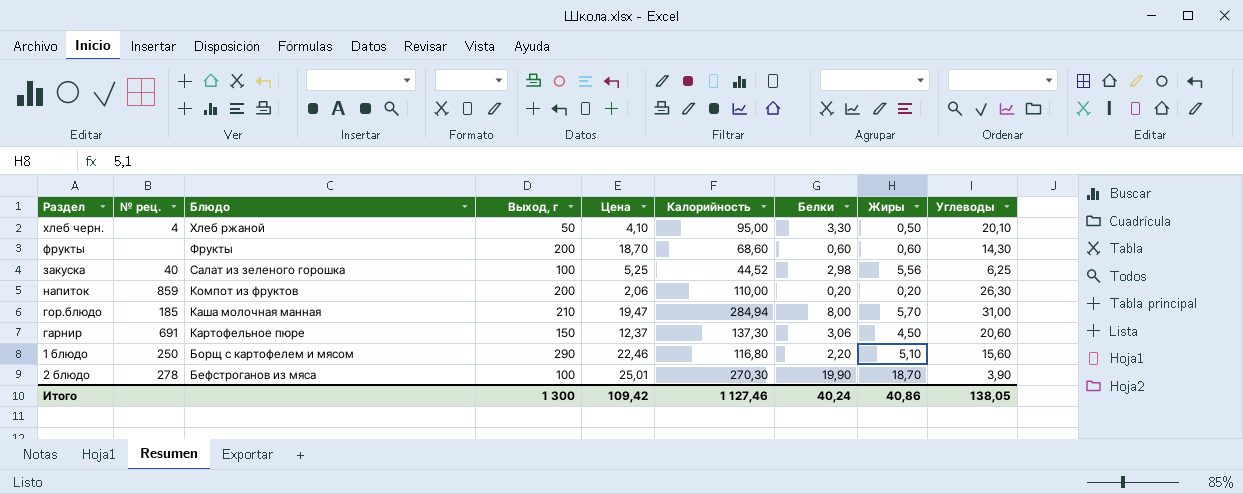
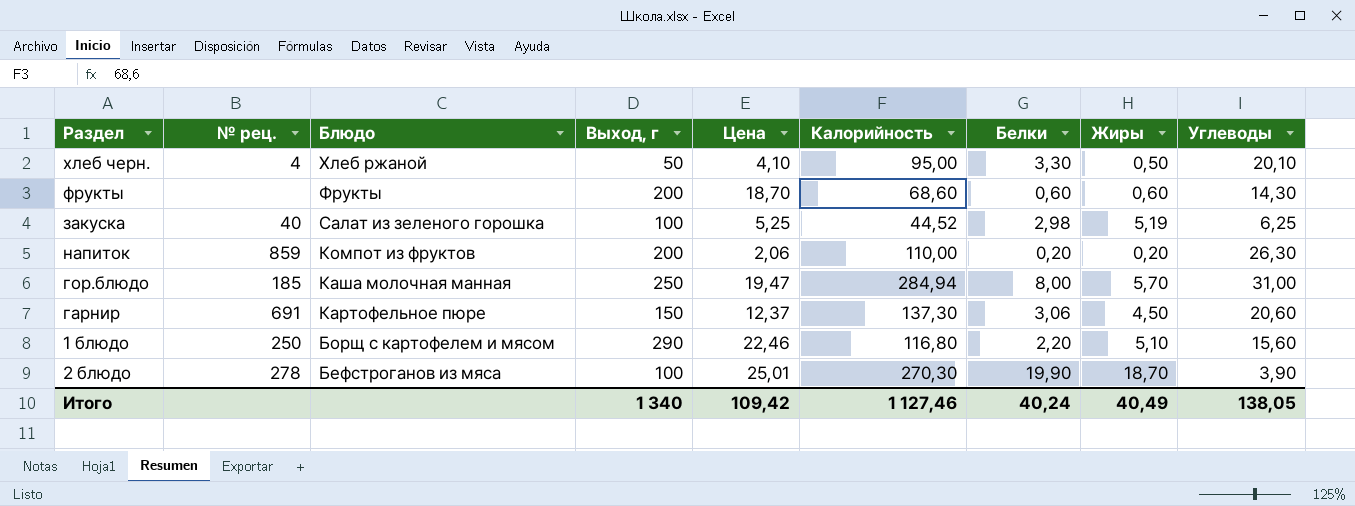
закуска | Жиры: 5,56 -> 5,19
гор.блюдо | Выход, г: 210 -> 250
Итого | Выход, г: 1 300 -> 1 340
Итого | Жиры: 40,86 -> 40,49

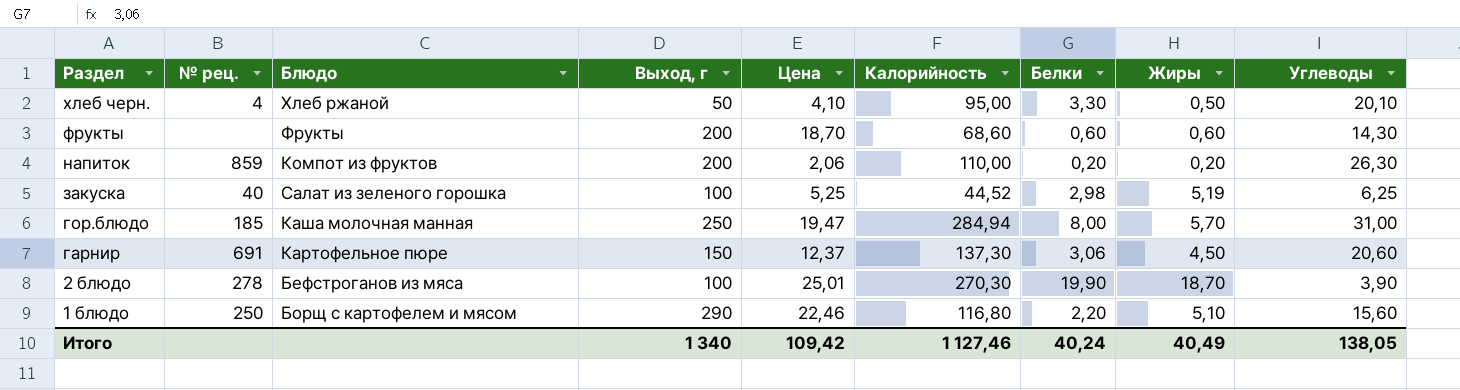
row order: Блюдо descending -> Раздел descending

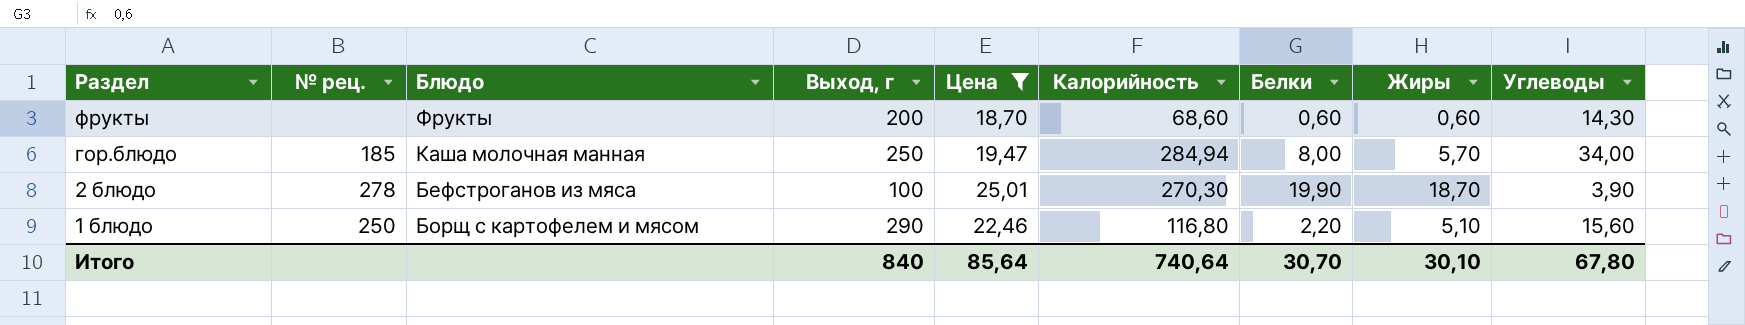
filter: none -> Цена >= 18,70
гор.блюдо | Углеводы: 31,00 -> 34,00
Итого | Выход, г: 1 340 -> 840
Итого | Цена: 109,42 -> 85,64
Итого | Калорийность: 1 127,46 -> 740,64
Итого | Белки: 40,24 -> 30,70
Итого | Жиры: 40,49 -> 30,10
Итого | Углеводы: 138,05 -> 67,80

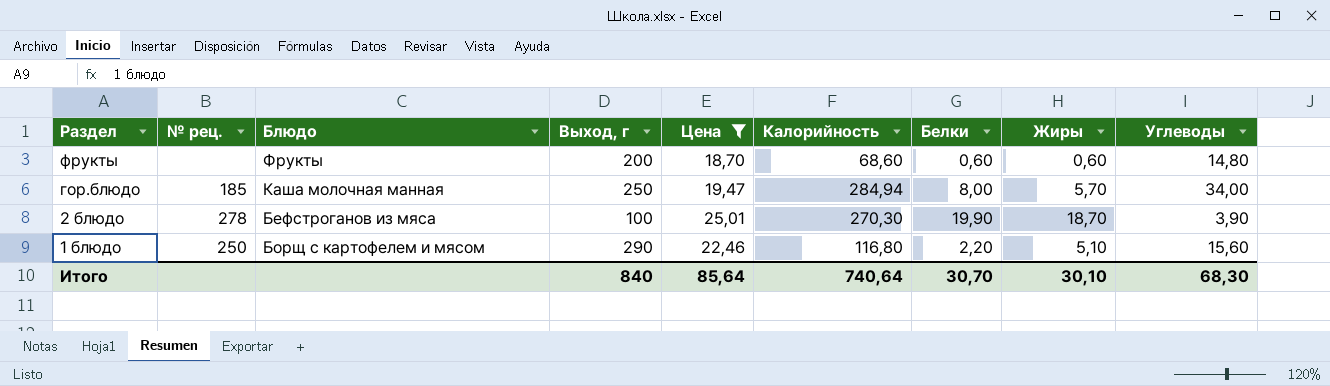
фрукты | Углеводы: 14,30 -> 14,80
Итого | Углеводы: 67,80 -> 68,30

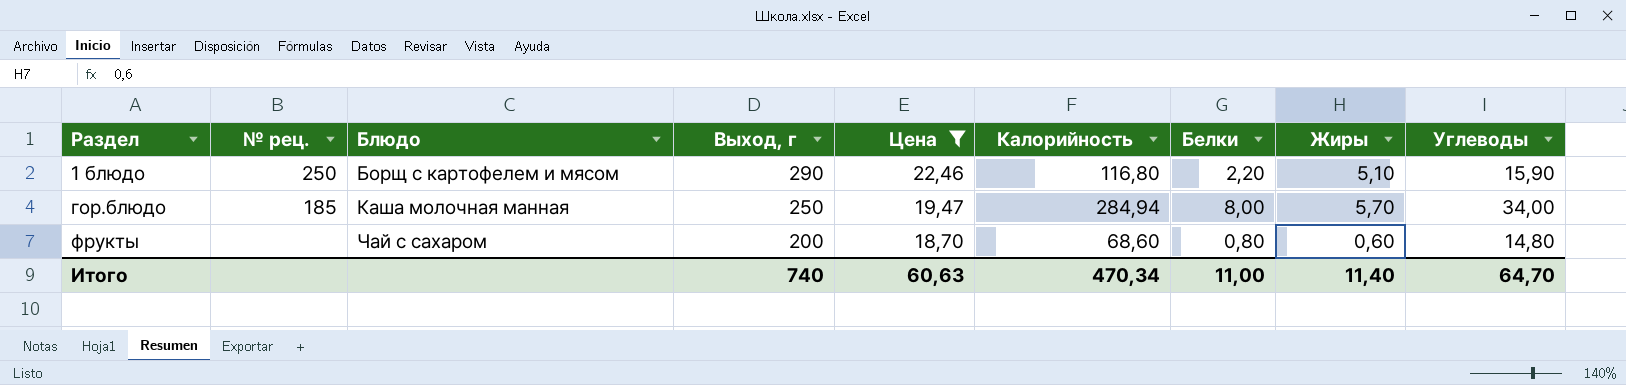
row order: Раздел descending -> Раздел ascending
row 2 блюдо: 278 | Бефстроганов из мяса | 100 | 25,01 | 270,30 | 19,90 | 18,70 | 3,90 -> none
1 блюдо | Углеводы: 15,60 -> 15,90
фрукты | Блюдо: Фрукты -> Чай с сахаром
фрукты | Белки: 0,60 -> 0,80
Итого | Выход, г: 840 -> 740
Итого | Цена: 85,64 -> 60,63
Итого | Калорийность: 740,64 -> 470,34
Итого | Белки: 30,70 -> 11,00
Итого | Жиры: 30,10 -> 11,40
Итого | Углеводы: 68,30 -> 64,70

